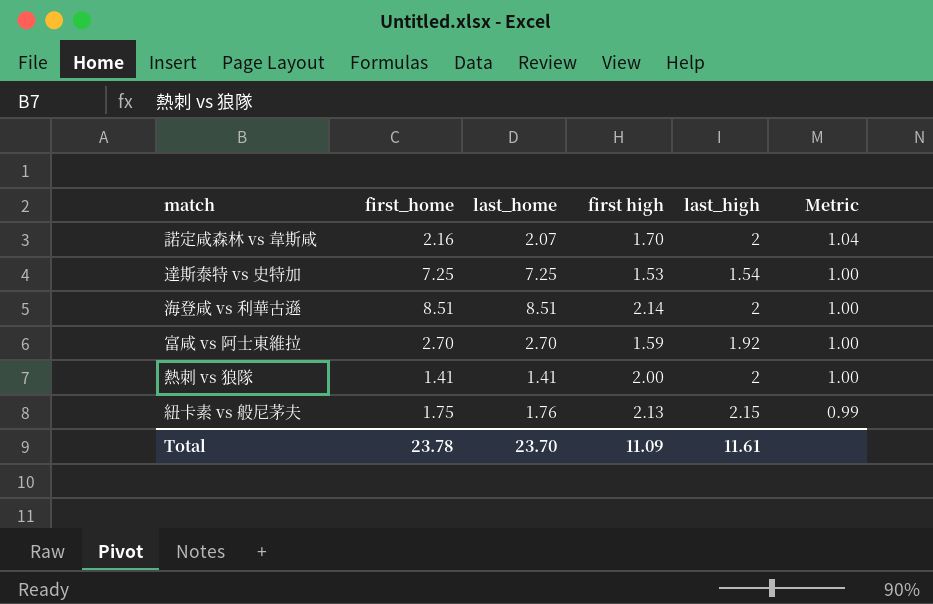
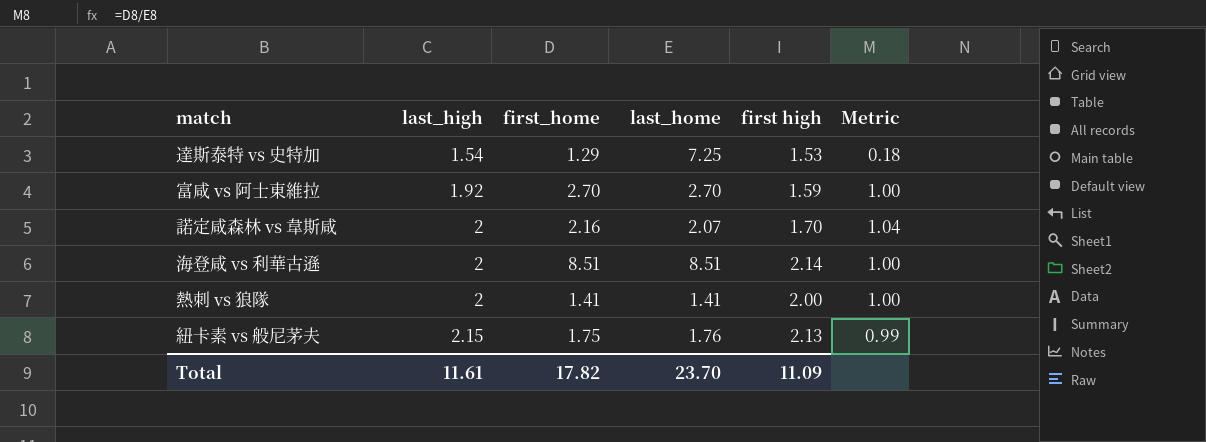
row order: Metric descending -> last_high ascending
column last_high | position: 5 -> 2
達斯泰特 vs 史特加 | first_home: 7.25 -> 1.29
達斯泰特 vs 史特加 | Metric: 1.00 -> 0.18
Total | first_home: 23.78 -> 17.82

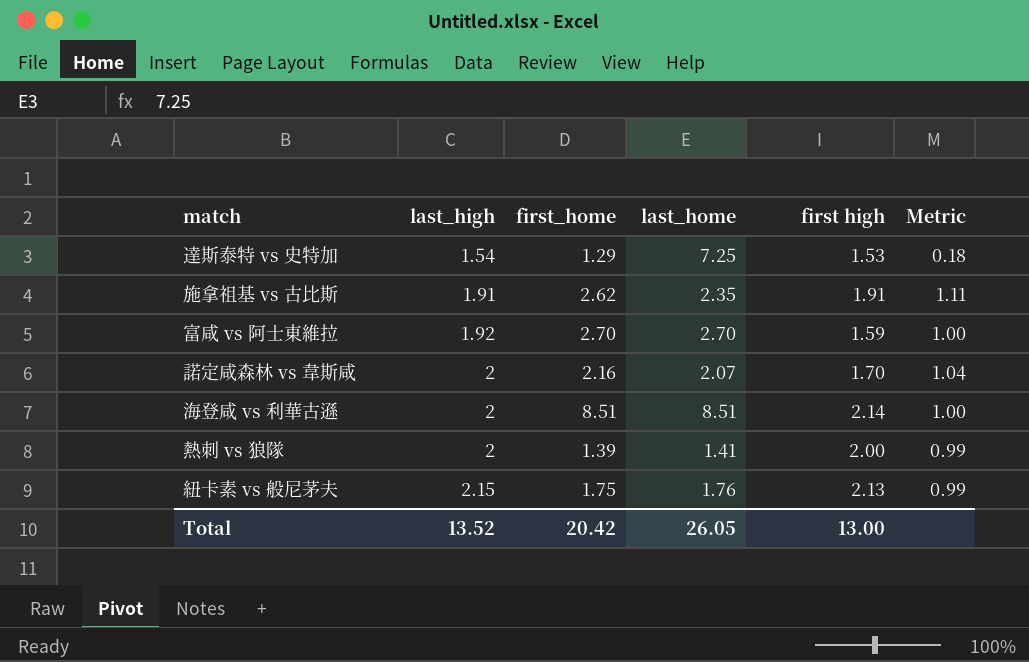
row 施拿祖基 vs 古比斯: none -> 1.91 | 2.62 | 2.35 | 1.91 | 1.11
熱刺 vs 狼隊 | first_home: 1.41 -> 1.39
熱刺 vs 狼隊 | Metric: 1.00 -> 0.99
Total | last_high: 11.61 -> 13.52
Total | first_home: 17.82 -> 20.42
Total | last_home: 23.70 -> 26.05
Total | first high: 11.09 -> 13.00

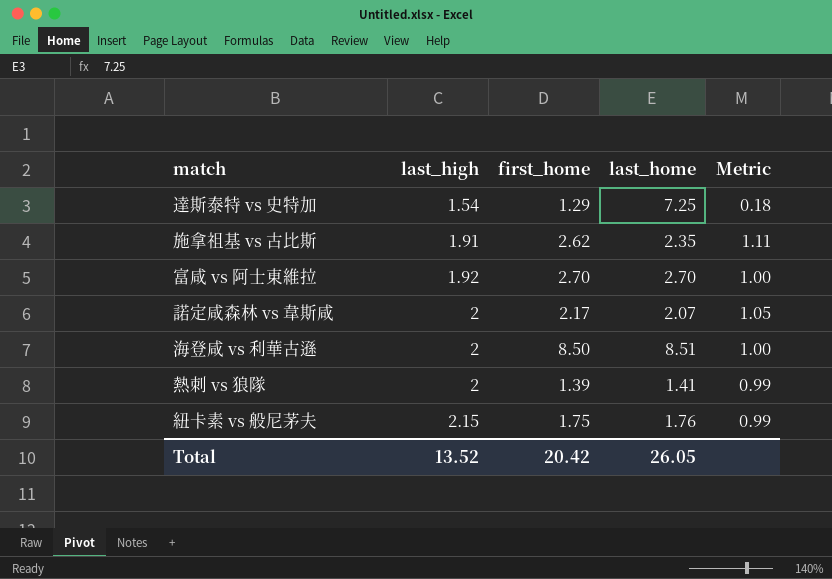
column first high | position: 5 -> none
諾定咸森林 vs 韋斯咸 | first_home: 2.16 -> 2.17
諾定咸森林 vs 韋斯咸 | Metric: 1.04 -> 1.05
海登咸 vs 利華古遜 | first_home: 8.51 -> 8.50

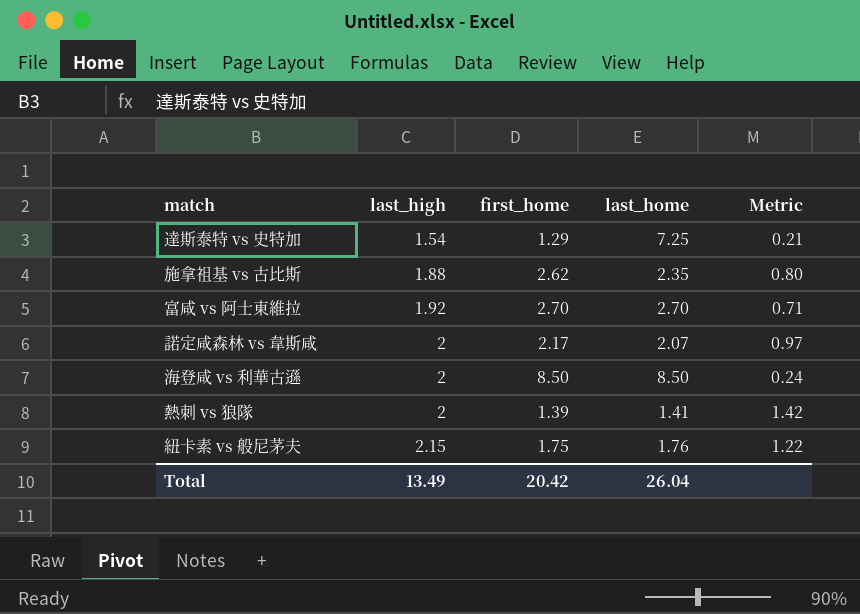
column Metric | formula: [first_home] / [last_home] -> [last_high] / [last_home]
施拿祖基 vs 古比斯 | last_high: 1.91 -> 1.88
海登咸 vs 利華古遜 | last_home: 8.51 -> 8.50
Total | last_high: 13.52 -> 13.49
Total | last_home: 26.05 -> 26.04

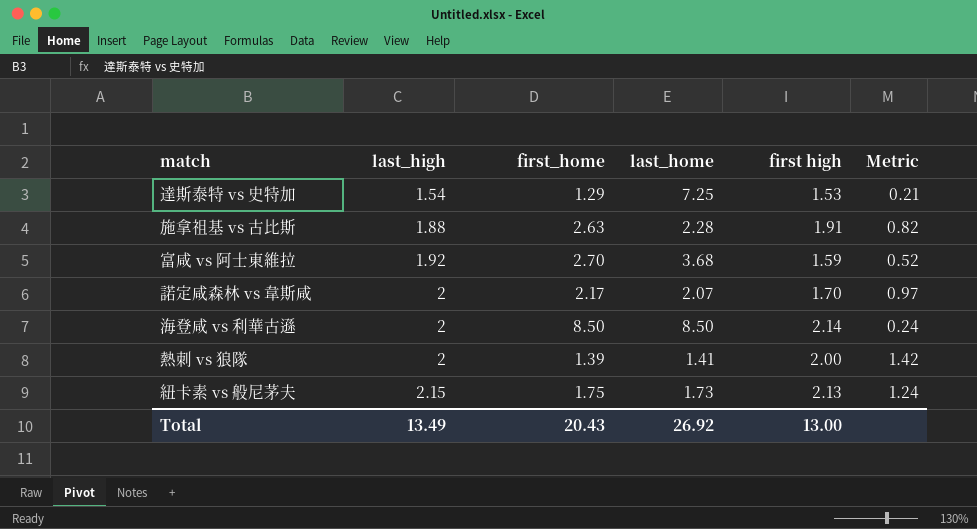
column first high | position: none -> 5
施拿祖基 vs 古比斯 | first_home: 2.62 -> 2.63
施拿祖基 vs 古比斯 | last_home: 2.35 -> 2.28
施拿祖基 vs 古比斯 | Metric: 0.80 -> 0.82
富咸 vs 阿士東維拉 | last_home: 2.70 -> 3.68
富咸 vs 阿士東維拉 | Metric: 0.71 -> 0.52
紐卡素 vs 般尼茅夫 | last_home: 1.76 -> 1.73
紐卡素 vs 般尼茅夫 | Metric: 1.22 -> 1.24
Total | first_home: 20.42 -> 20.43
Total | last_home: 26.04 -> 26.92

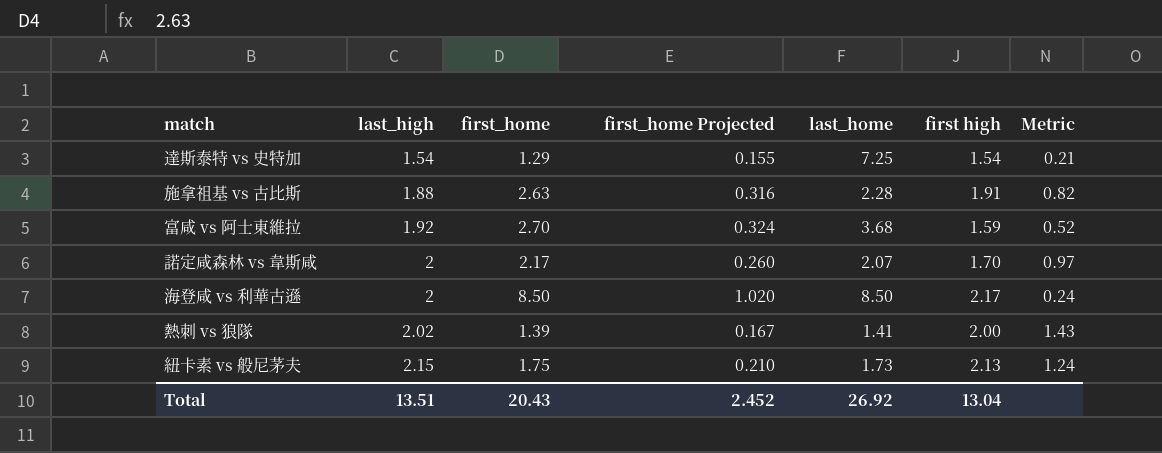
column first_home Projected | formula: none -> [first_home] * 0.12
達斯泰特 vs 史特加 | first high: 1.53 -> 1.54
海登咸 vs 利華古遜 | first high: 2.14 -> 2.17
熱刺 vs 狼隊 | last_high: 2 -> 2.02
熱刺 vs 狼隊 | Metric: 1.42 -> 1.43
Total | last_high: 13.49 -> 13.51
Total | first high: 13.00 -> 13.04

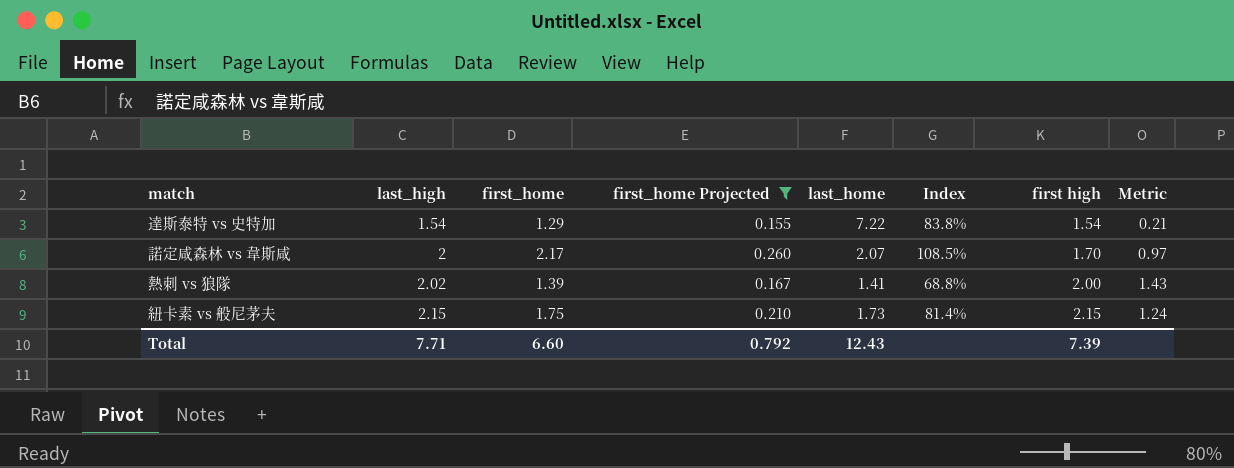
filter: none -> first_home Projected <= 0.260
column Index | formula: none -> [first_home] / [last_high]
達斯泰特 vs 史特加 | last_home: 7.25 -> 7.22
紐卡素 vs 般尼茅夫 | first high: 2.13 -> 2.15
Total | last_high: 13.51 -> 7.71
Total | first_home: 20.43 -> 6.60
Total | first_home Projected: 2.452 -> 0.792
Total | last_home: 26.92 -> 12.43
Total | first high: 13.04 -> 7.39

